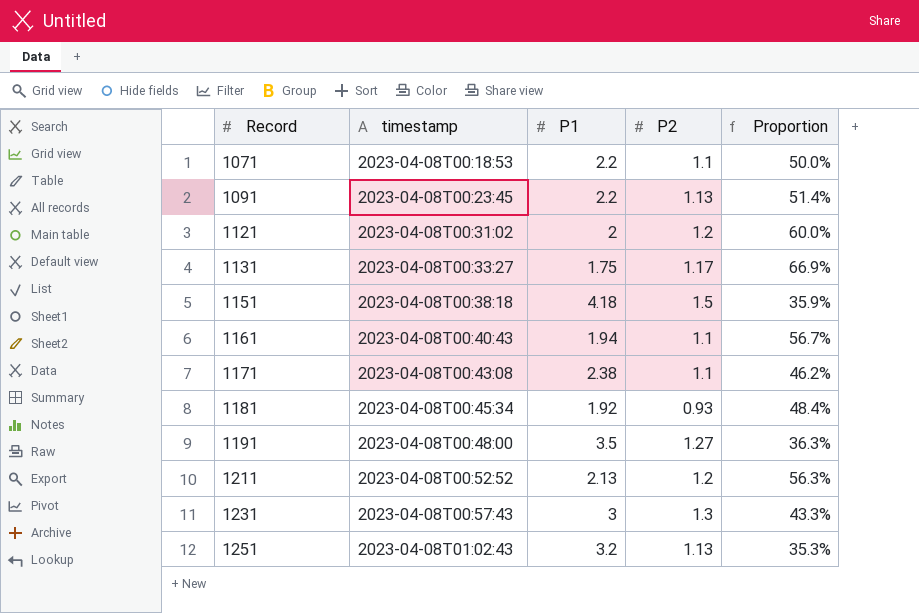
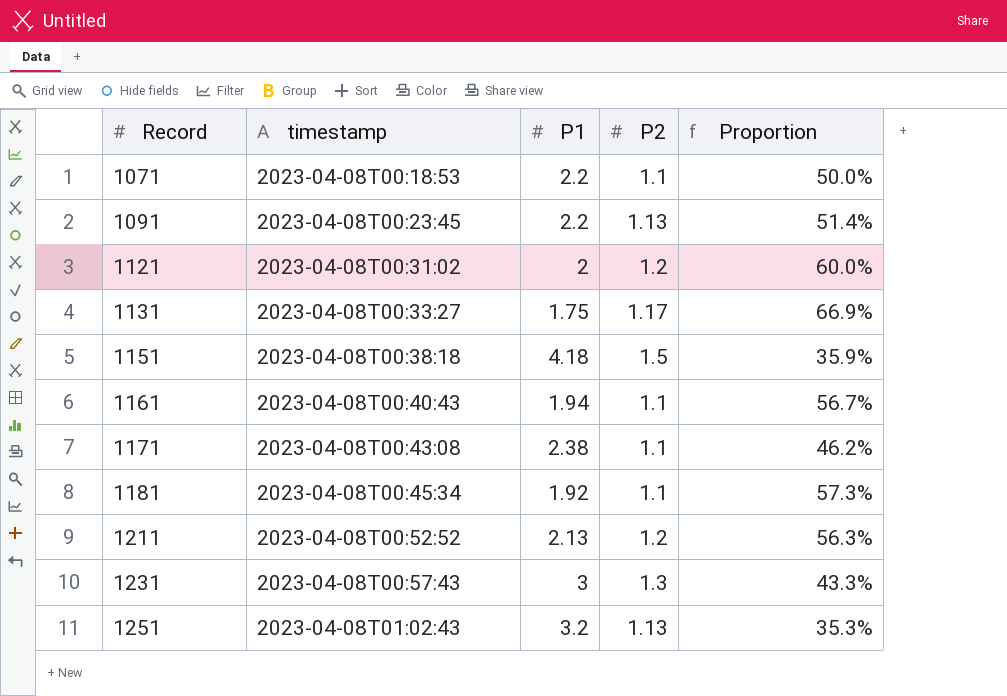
row 1191: 2023-04-08T00:48:00 | 3.5 | 1.27 | 36.3% -> none
1181 | P2: 0.93 -> 1.1
1181 | Proportion: 48.4% -> 57.3%

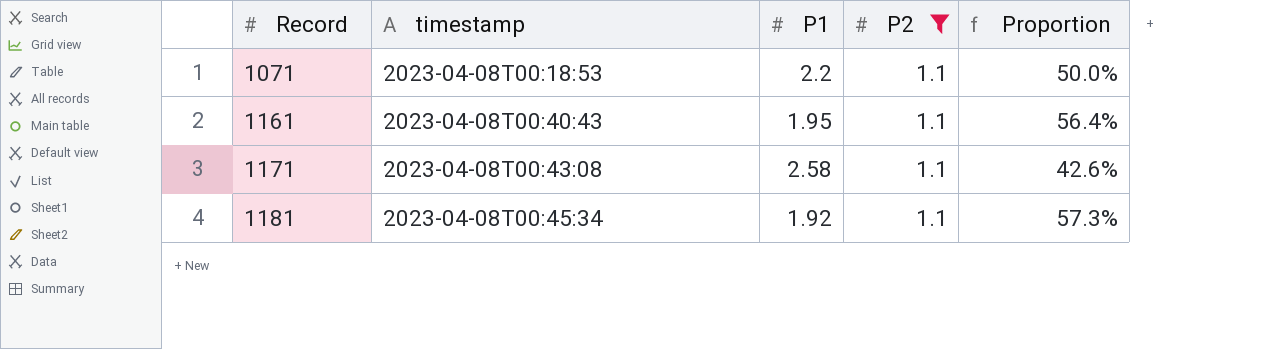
filter: none -> P2 = 1.1
1161 | P1: 1.94 -> 1.95
1161 | Proportion: 56.7% -> 56.4%
1171 | P1: 2.38 -> 2.58
1171 | Proportion: 46.2% -> 42.6%

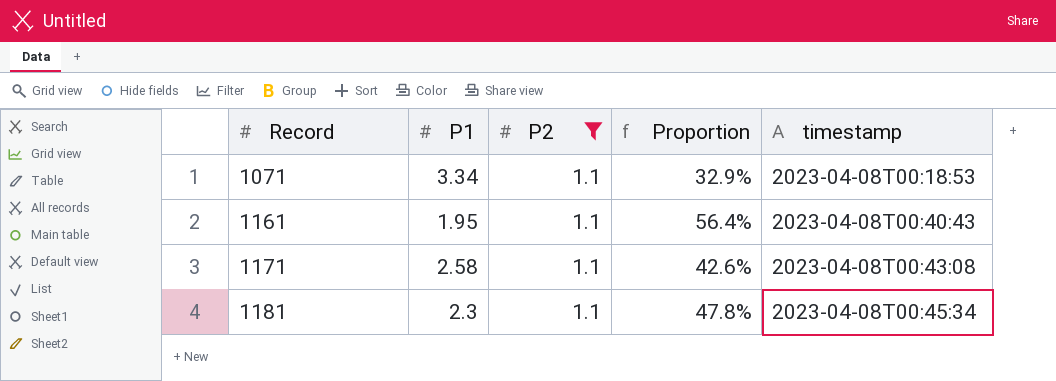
column timestamp | position: 2 -> 5
1071 | P1: 2.2 -> 3.34
1071 | Proportion: 50.0% -> 32.9%
1181 | P1: 1.92 -> 2.3
1181 | Proportion: 57.3% -> 47.8%

